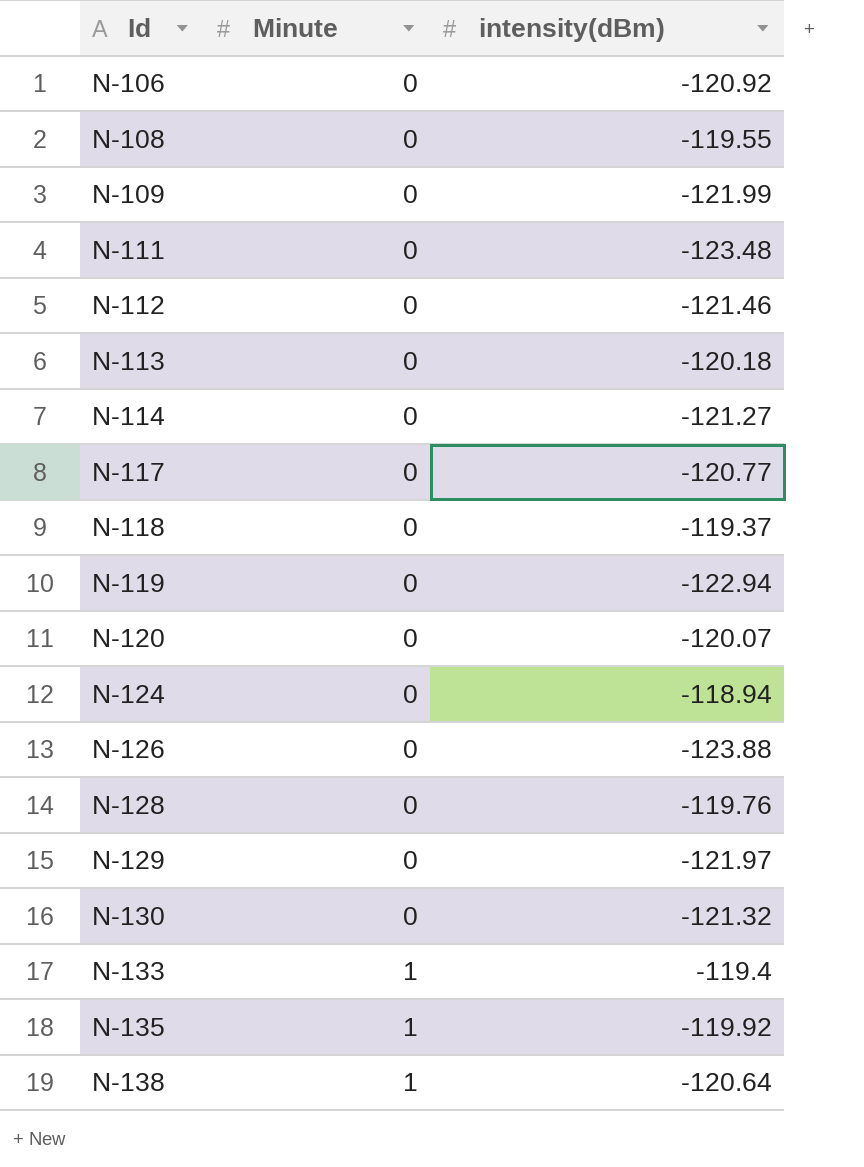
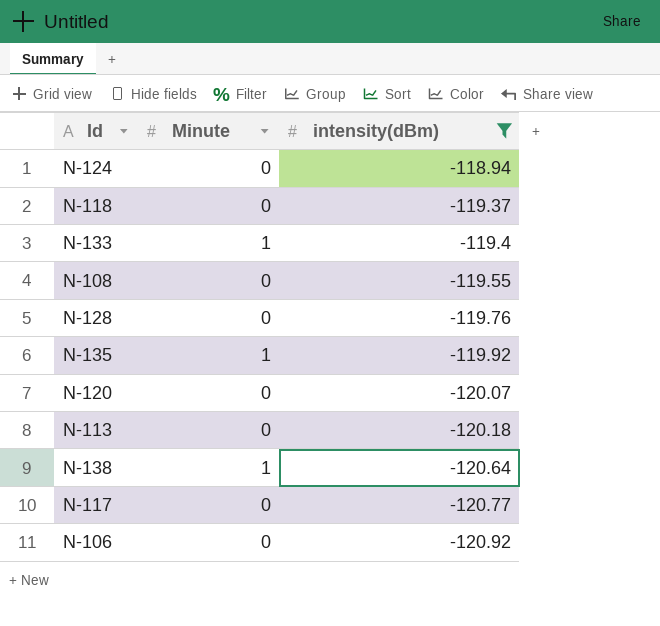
filter: none -> intensity(dBm) >= -120.92
row order: Id ascending -> intensity(dBm) descending

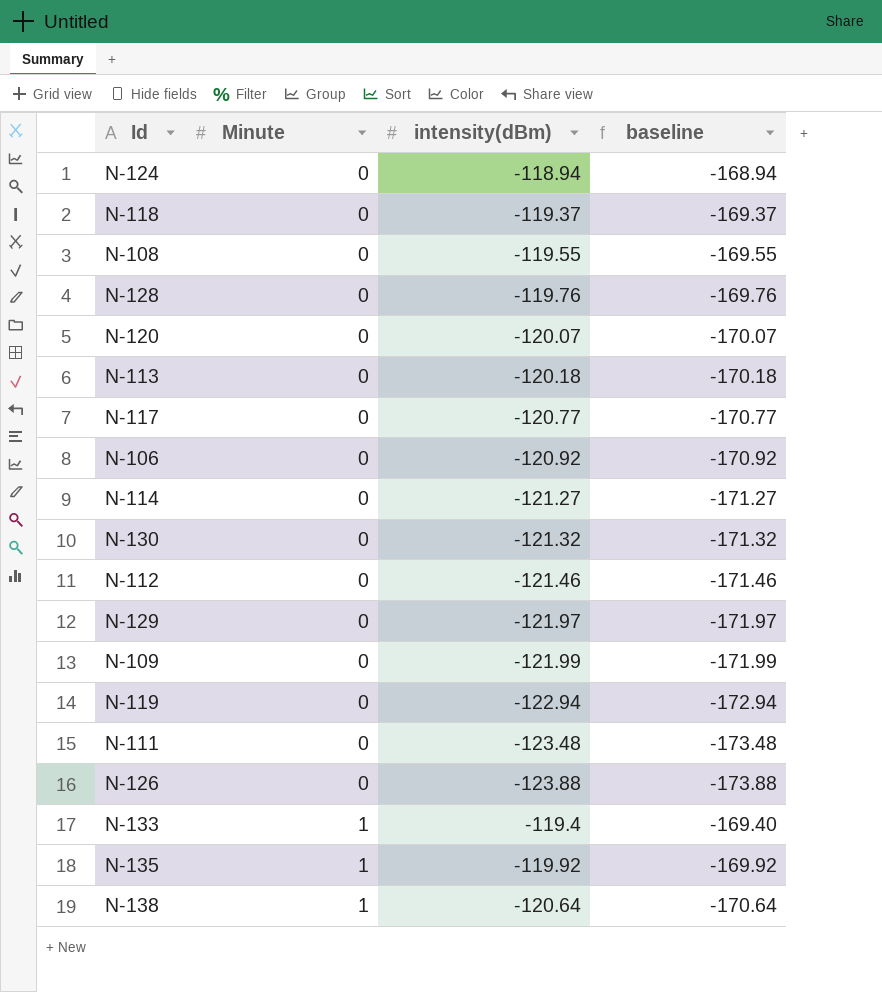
filter: intensity(dBm) >= -120.92 -> none
row order: intensity(dBm) descending -> Minute ascending
column baseline | formula: none -> [intensity(dBm)] - 50

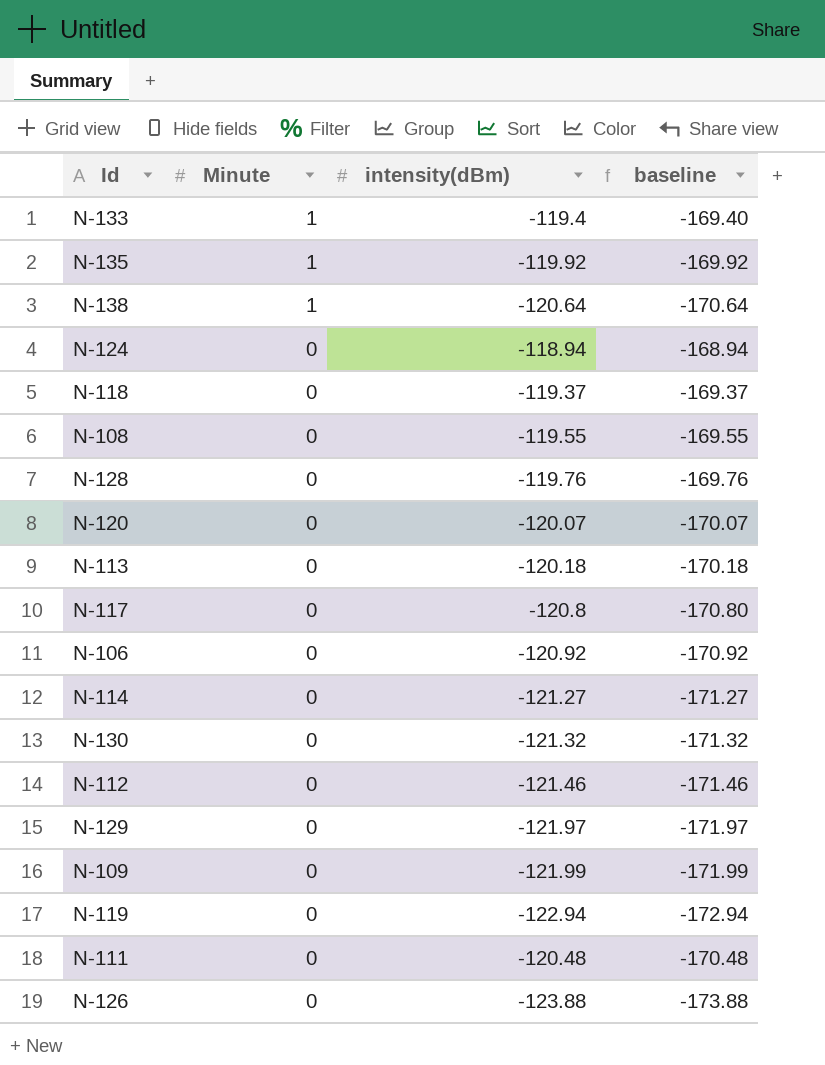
row order: Minute ascending -> Minute descending
N-117 | intensity(dBm): -120.77 -> -120.8
N-117 | baseline: -170.77 -> -170.80
N-111 | intensity(dBm): -123.48 -> -120.48
N-111 | baseline: -173.48 -> -170.48

